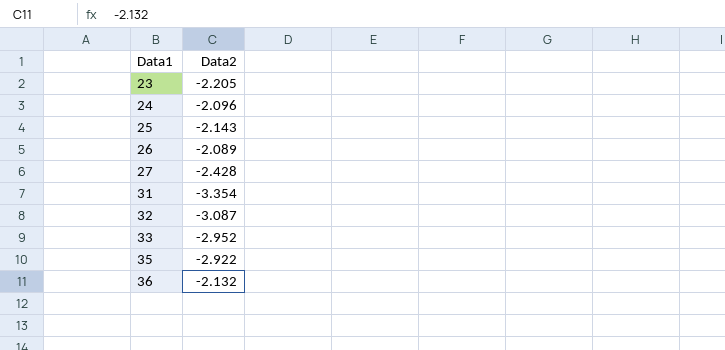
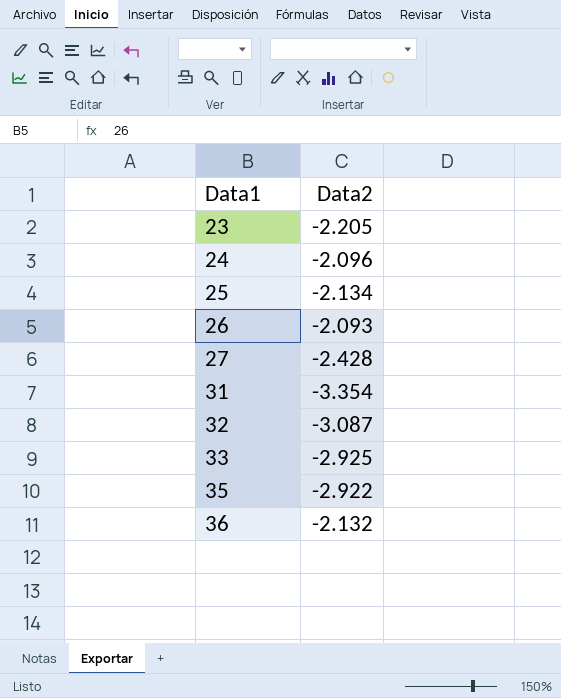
25 | Data2: -2.143 -> -2.134
26 | Data2: -2.089 -> -2.093
33 | Data2: -2.952 -> -2.925

